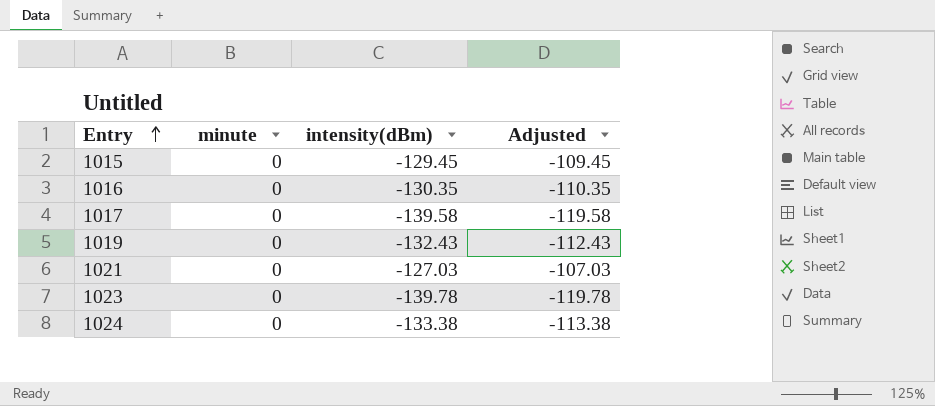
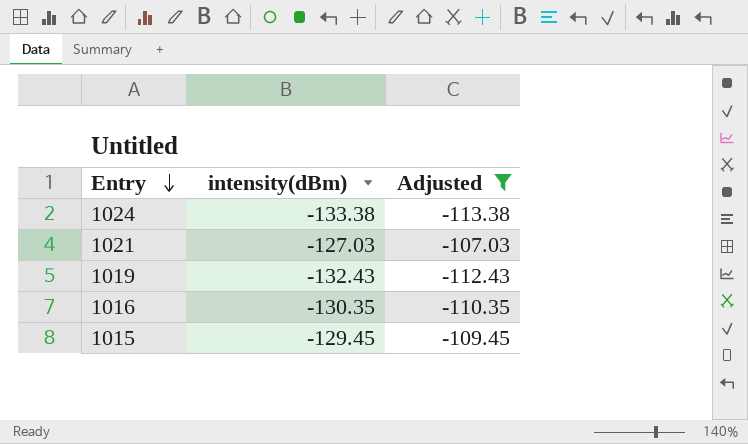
filter: none -> Adjusted >= -113.38
row order: Entry ascending -> Entry descending
column minute | position: 2 -> none

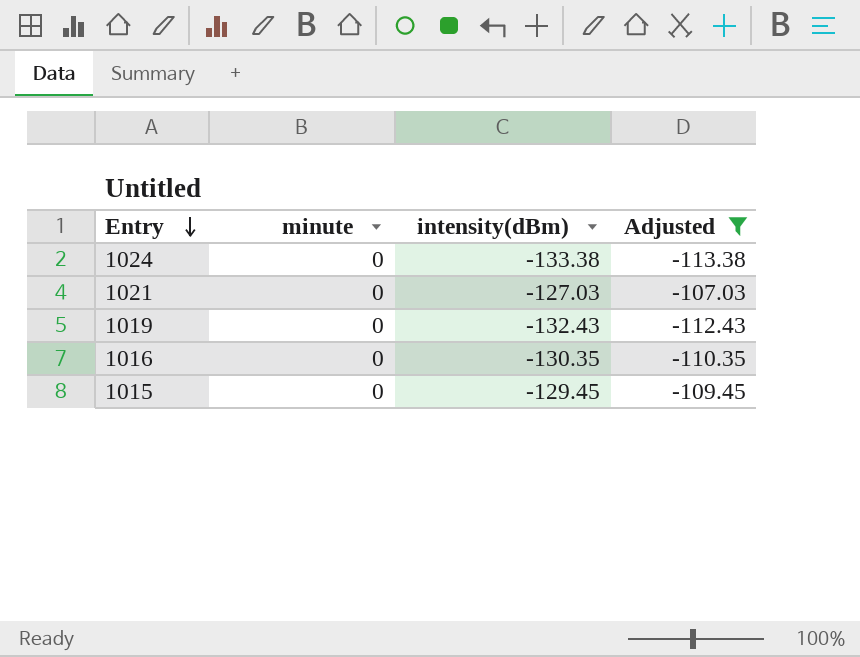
column minute | position: none -> 2

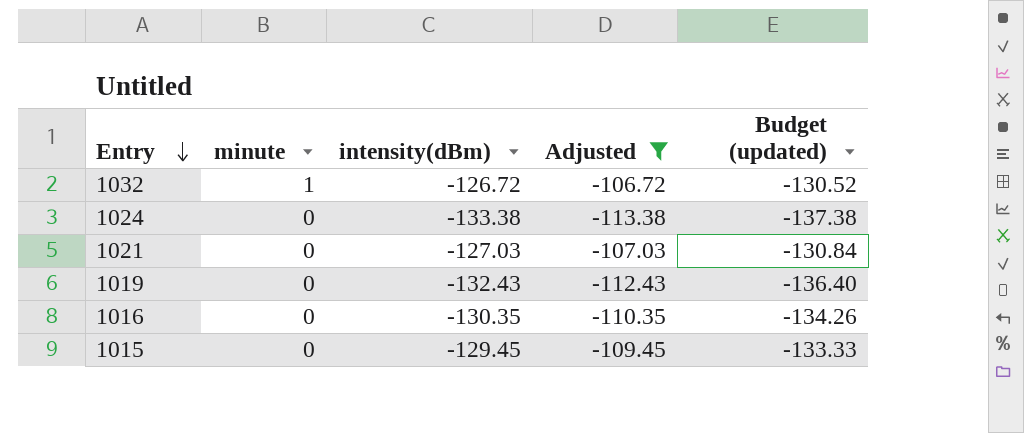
column Budget (updated) | formula: none -> [intensity(dBm)] * 1.03
row 1032: none -> 1 | -126.72 | -106.72 | -130.52

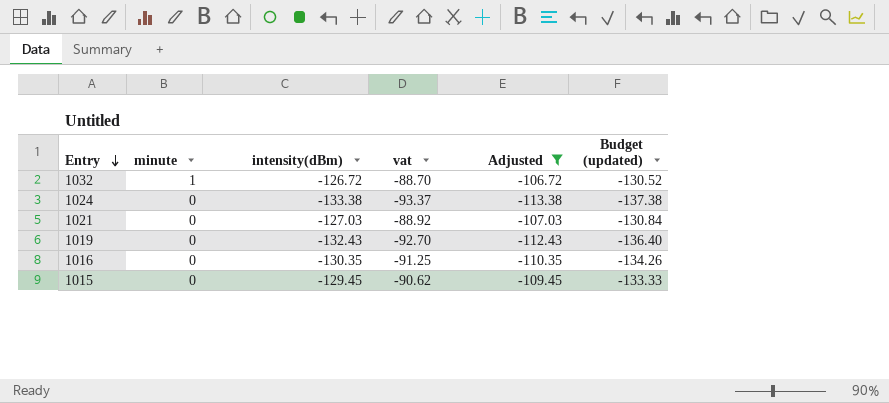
column vat | formula: none -> [intensity(dBm)] * 0.7

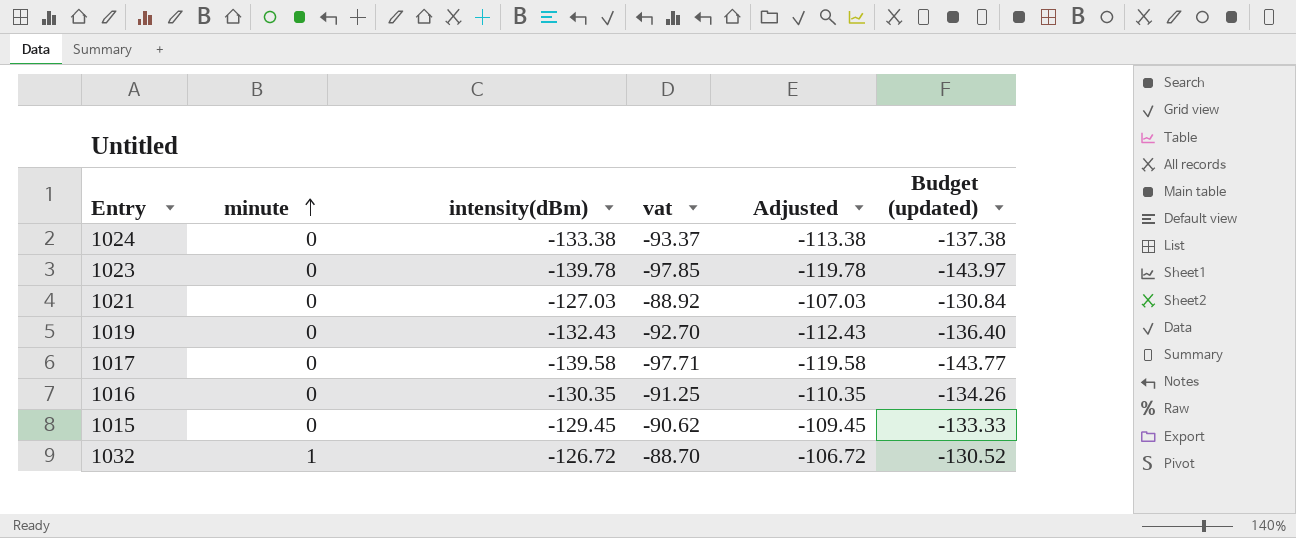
filter: Adjusted >= -113.38 -> none
row order: Entry descending -> minute ascending

